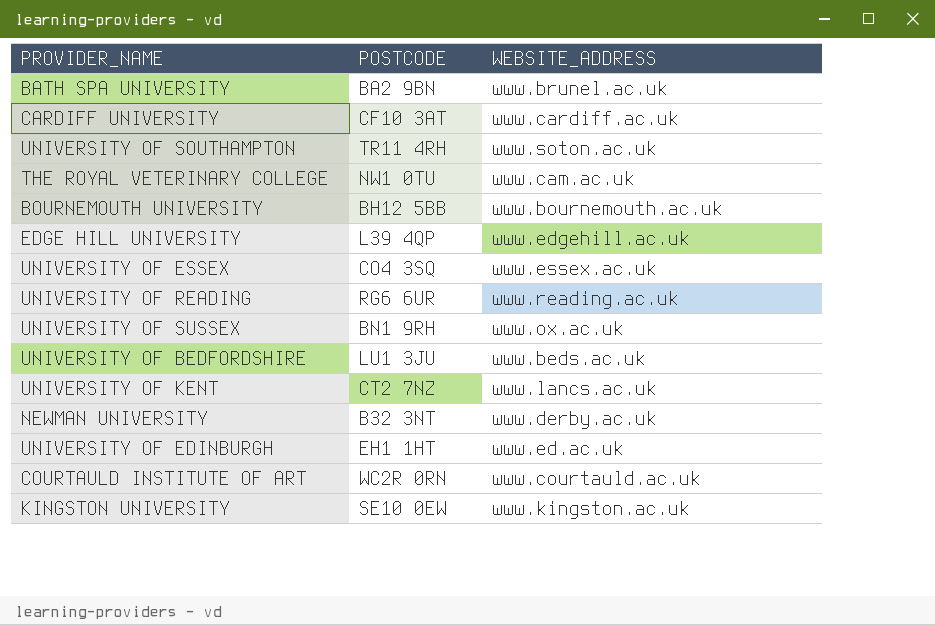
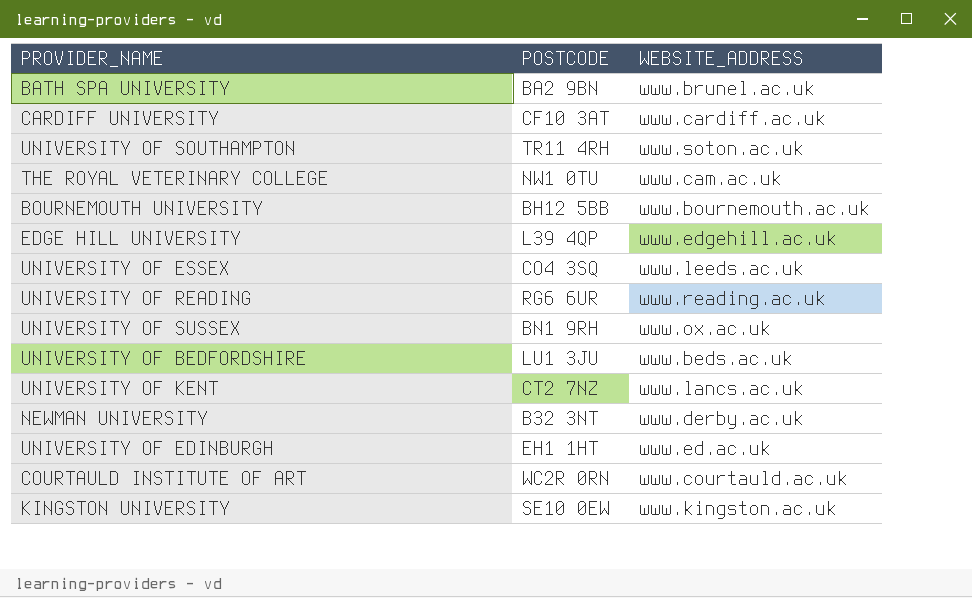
UNIVERSITY OF ESSEX | WEBSITE_ADDRESS: www.essex.ac.uk -> www.leeds.ac.uk

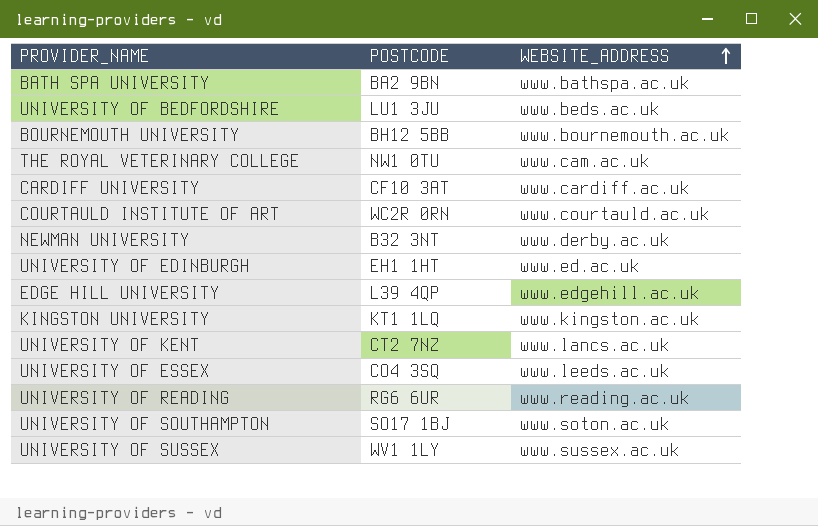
row order: none -> WEBSITE_ADDRESS ascending
BATH SPA UNIVERSITY | WEBSITE_ADDRESS: www.brunel.ac.uk -> www.bathspa.ac.uk
KINGSTON UNIVERSITY | POSTCODE: SE10 0EW -> KT1 1LQ
UNIVERSITY OF SOUTHAMPTON | POSTCODE: TR11 4RH -> SO17 1BJ
UNIVERSITY OF SUSSEX | POSTCODE: BN1 9RH -> WV1 1LY
UNIVERSITY OF SUSSEX | WEBSITE_ADDRESS: www.ox.ac.uk -> www.sussex.ac.uk

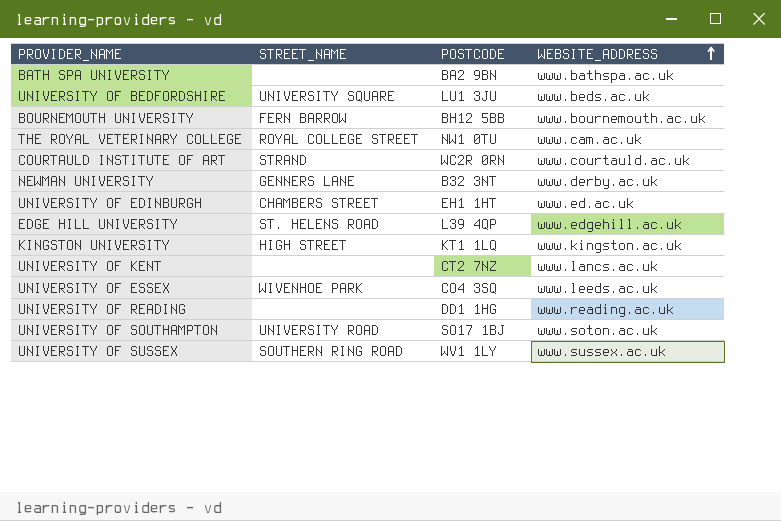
column STREET_NAME | position: none -> 2
row CARDIFF UNIVERSITY: CF10 3AT | www.cardiff.ac.uk -> none
UNIVERSITY OF READING | POSTCODE: RG6 6UR -> DD1 1HG

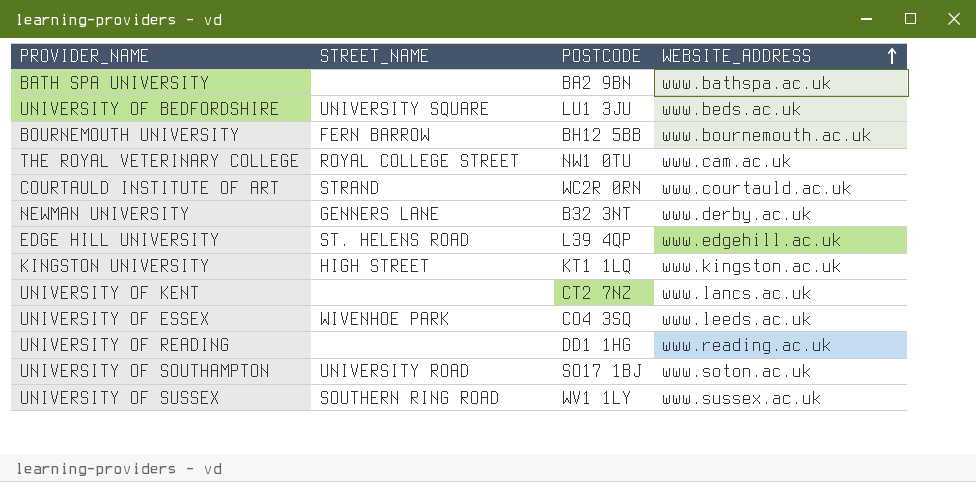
row UNIVERSITY OF EDINBURGH: CHAMBERS STREET | EH1 1HT | www.ed.ac.uk -> none

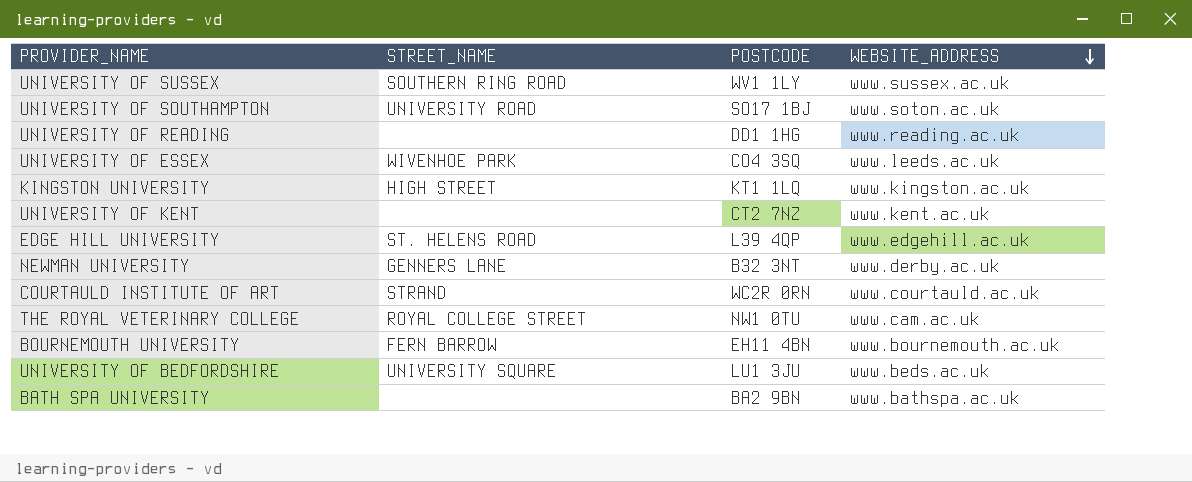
row order: WEBSITE_ADDRESS ascending -> WEBSITE_ADDRESS descending
UNIVERSITY OF KENT | WEBSITE_ADDRESS: www.lancs.ac.uk -> www.kent.ac.uk
BOURNEMOUTH UNIVERSITY | POSTCODE: BH12 5BB -> EH11 4BN

